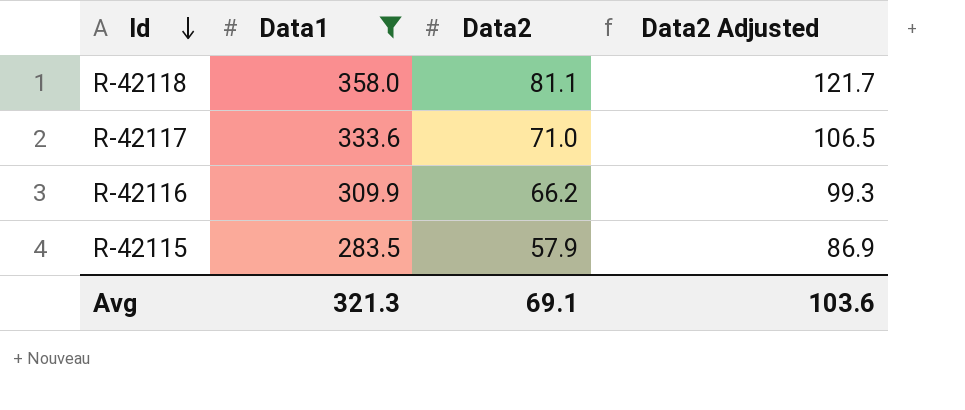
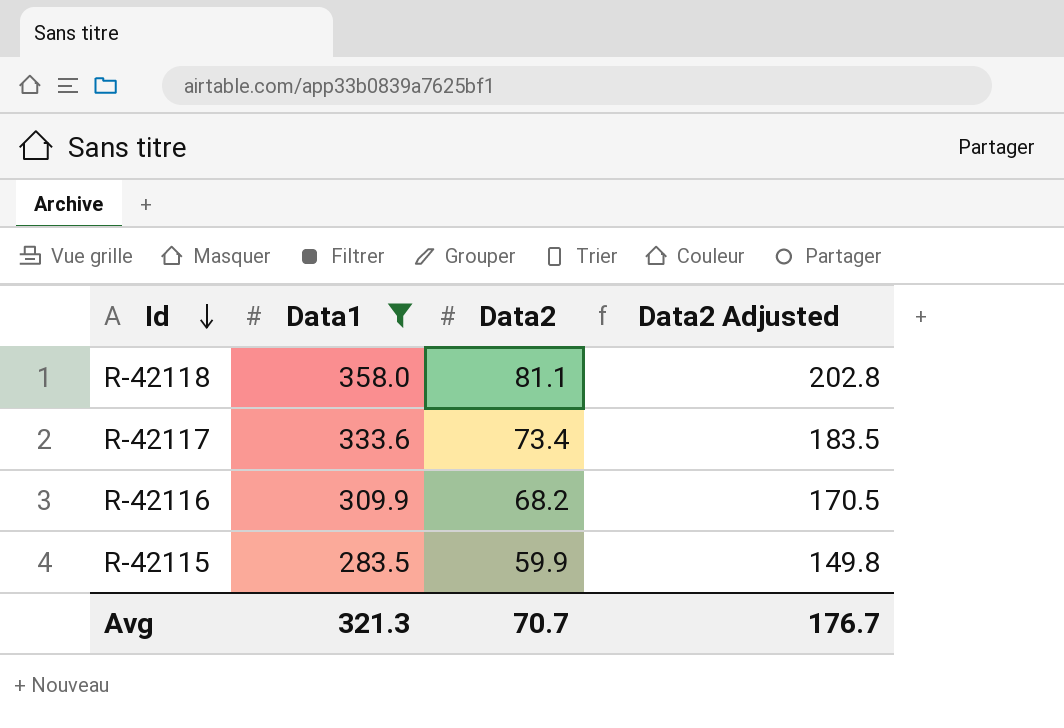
column Data2 Adjusted | formula: [Data2] * 1.5 -> [Data2] * 2.5
R-42117 | Data2: 71.0 -> 73.4
R-42116 | Data2: 66.2 -> 68.2
R-42115 | Data2: 57.9 -> 59.9
Avg | Data2: 69.1 -> 70.7
Avg | Data2 Adjusted: 103.6 -> 176.7

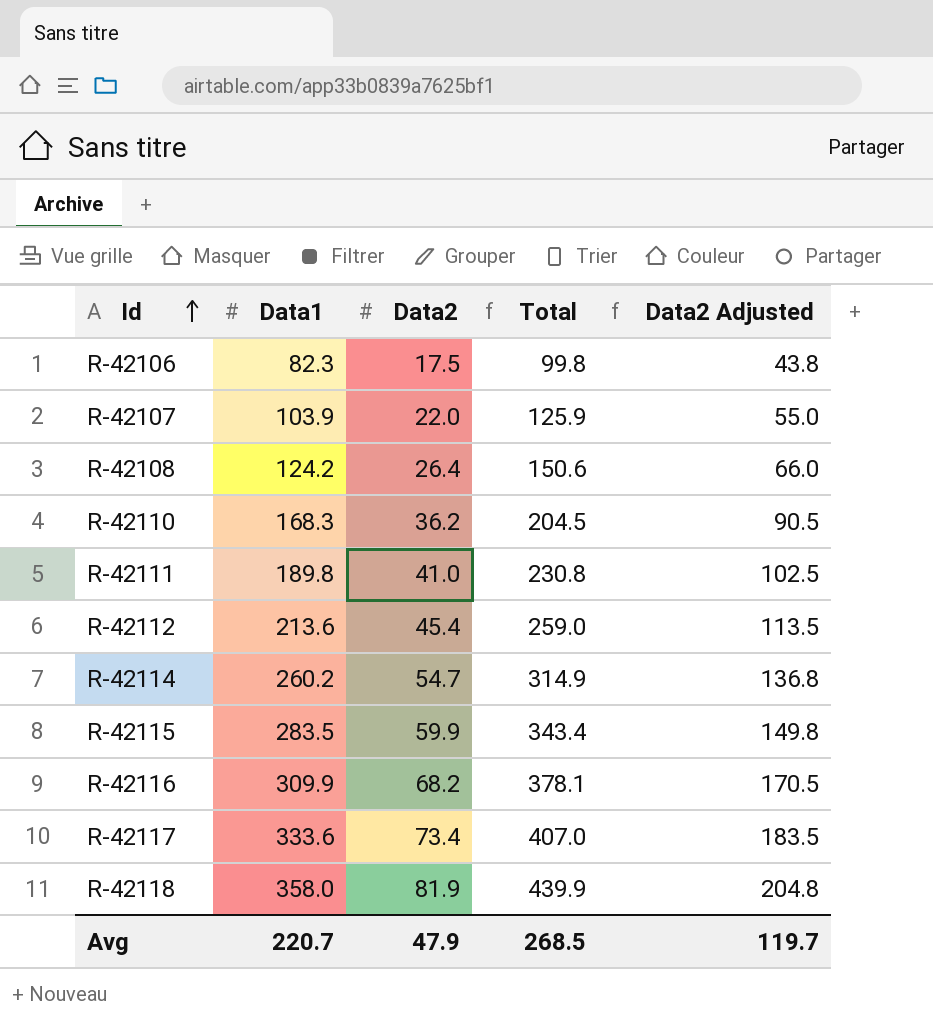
filter: Data1 >= 283.5 -> none
row order: Id descending -> Id ascending
column Total | formula: none -> [Data1] + [Data2]
R-42118 | Data2: 81.1 -> 81.9
R-42118 | Data2 Adjusted: 202.8 -> 204.8
Avg | Data1: 321.3 -> 220.7
Avg | Data2: 70.7 -> 47.9
Avg | Data2 Adjusted: 176.7 -> 119.7

